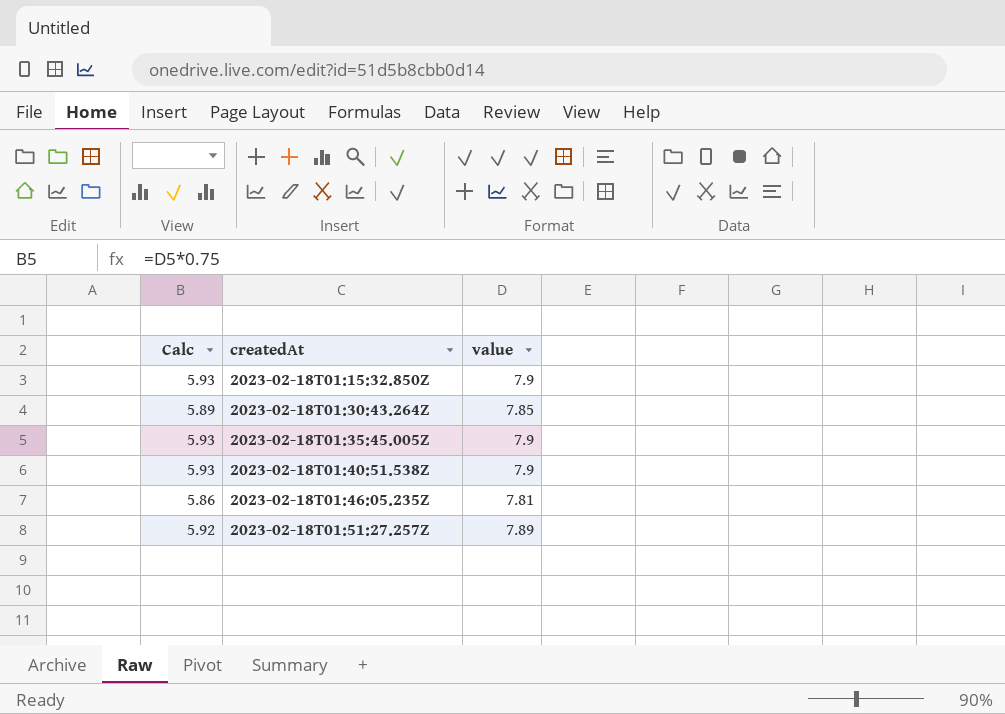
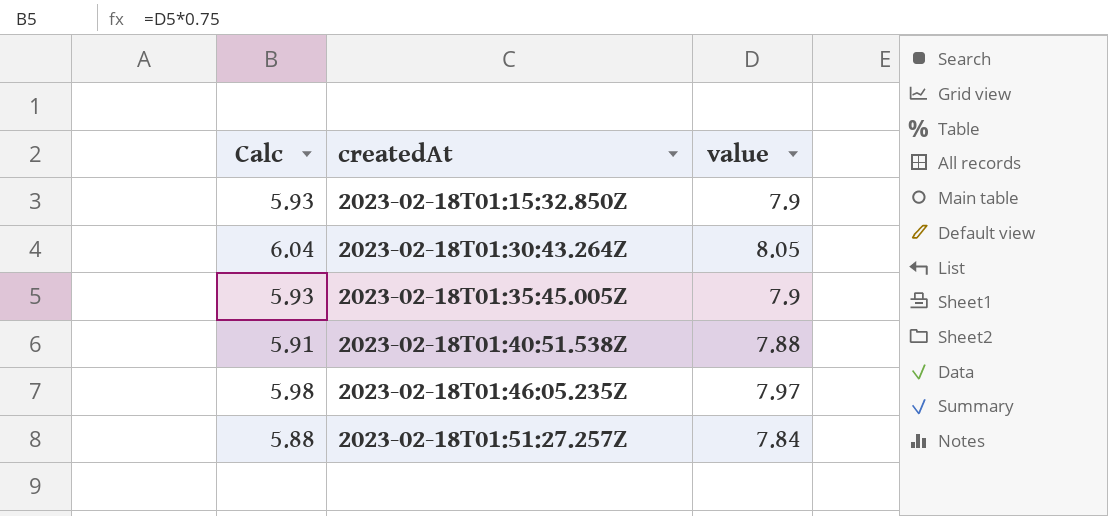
2023-02-18T01:30:43.264Z | Calc: 5.89 -> 6.04
2023-02-18T01:30:43.264Z | value: 7.85 -> 8.05
2023-02-18T01:40:51.538Z | Calc: 5.93 -> 5.91
2023-02-18T01:40:51.538Z | value: 7.9 -> 7.88
2023-02-18T01:46:05.235Z | Calc: 5.86 -> 5.98
2023-02-18T01:46:05.235Z | value: 7.81 -> 7.97
2023-02-18T01:51:27.257Z | Calc: 5.92 -> 5.88
2023-02-18T01:51:27.257Z | value: 7.89 -> 7.84

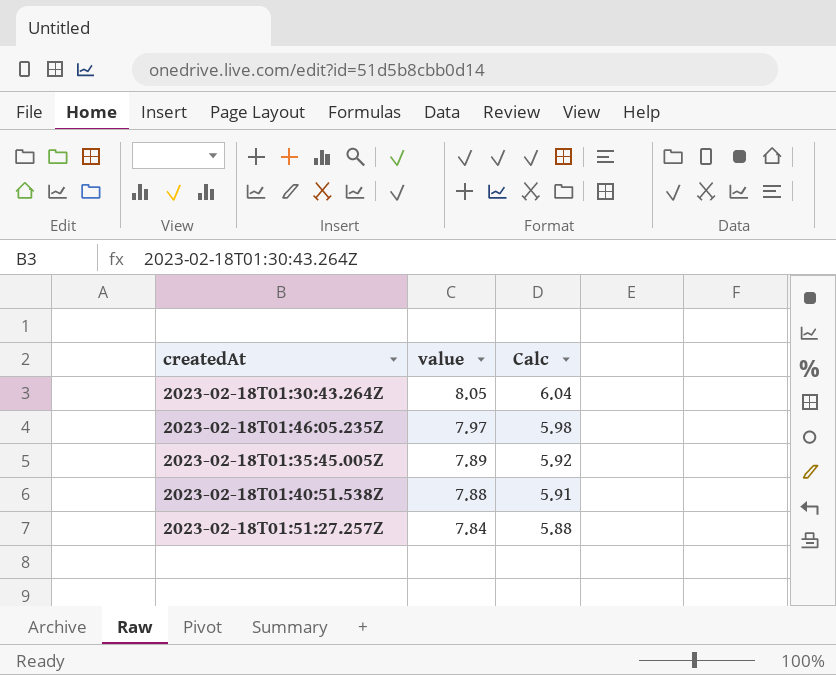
row order: createdAt ascending -> value descending
column Calc | position: 1 -> 3
row 2023-02-18T01:15:32.850Z: 5.93 | 7.9 -> none
2023-02-18T01:35:45.005Z | value: 7.9 -> 7.89
2023-02-18T01:35:45.005Z | Calc: 5.93 -> 5.92

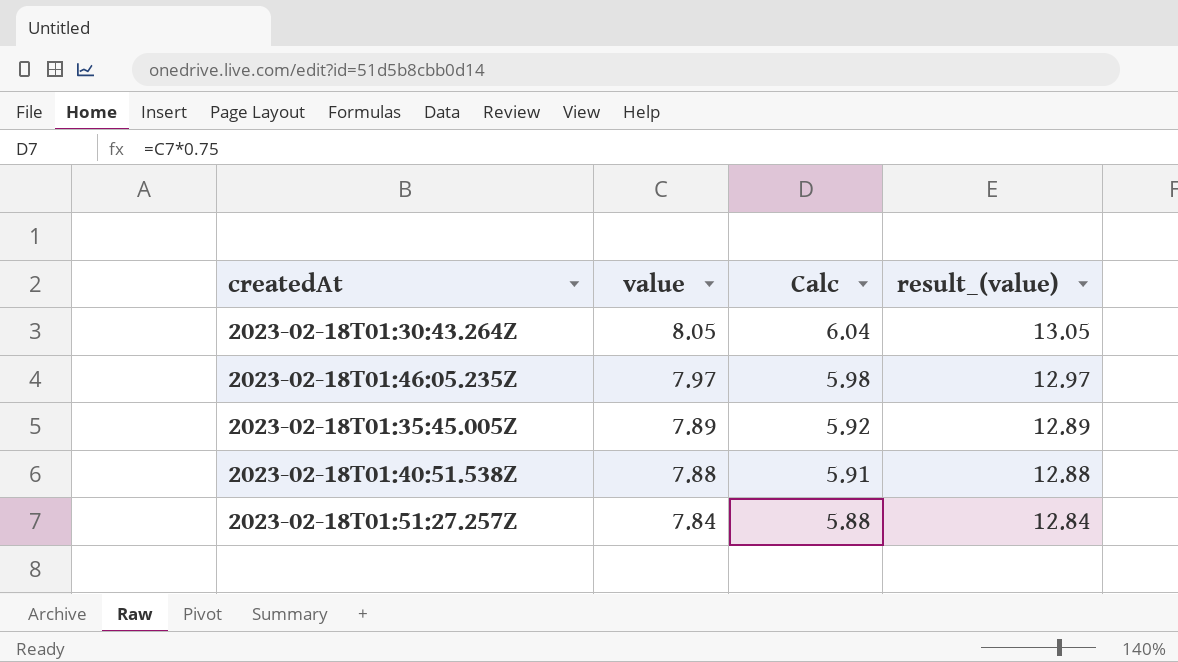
column result_(value) | formula: none -> [value] + 5

